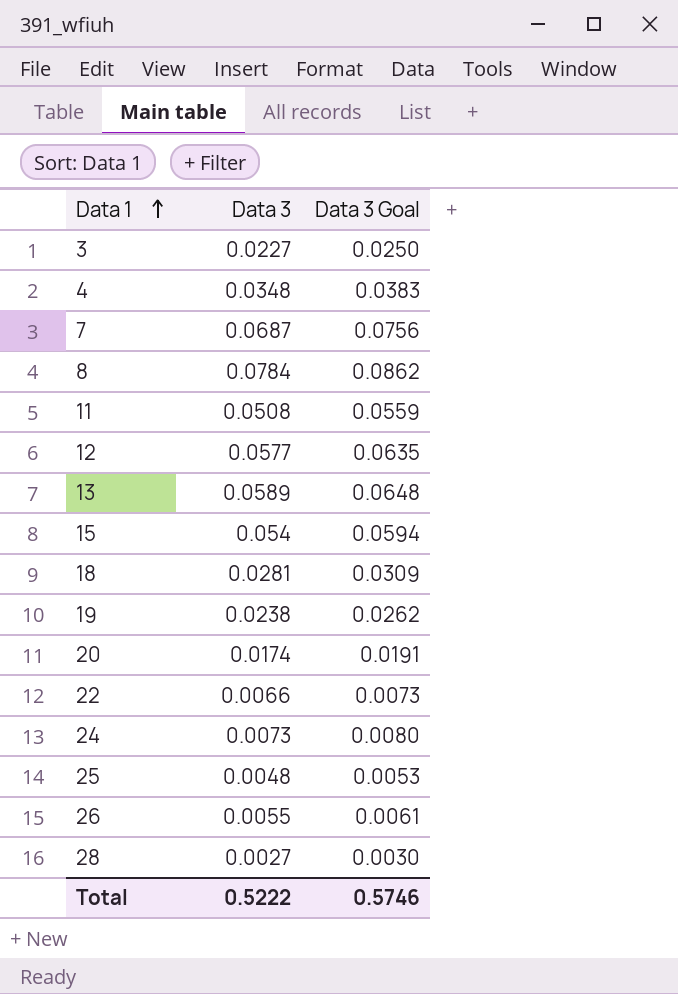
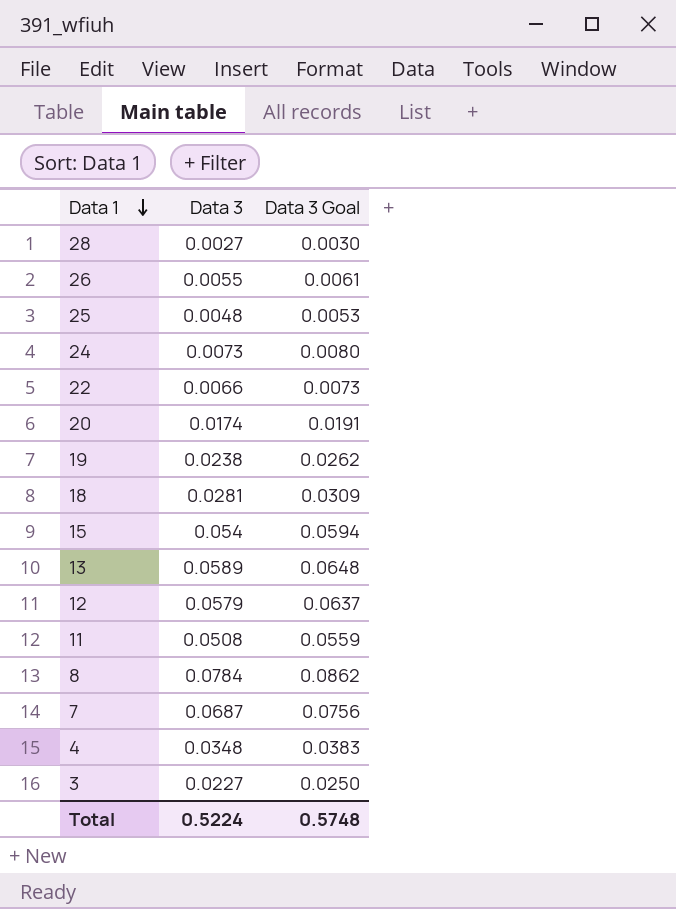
row order: Data 1 ascending -> Data 1 descending
12 | Data 3: 0.0577 -> 0.0579
12 | Data 3 Goal: 0.0635 -> 0.0637
Total | Data 3: 0.5222 -> 0.5224
Total | Data 3 Goal: 0.5746 -> 0.5748

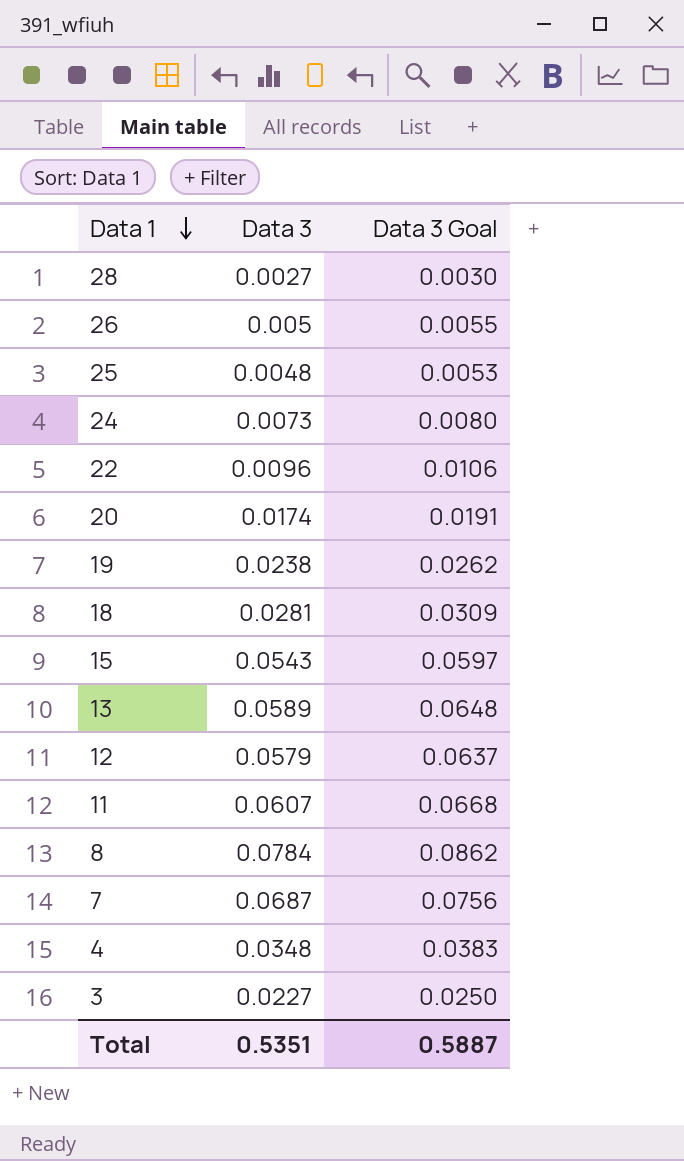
26 | Data 3: 0.0055 -> 0.005
26 | Data 3 Goal: 0.0061 -> 0.0055
22 | Data 3: 0.0066 -> 0.0096
22 | Data 3 Goal: 0.0073 -> 0.0106
15 | Data 3: 0.054 -> 0.0543
15 | Data 3 Goal: 0.0594 -> 0.0597
11 | Data 3: 0.0508 -> 0.0607
11 | Data 3 Goal: 0.0559 -> 0.0668
Total | Data 3: 0.5224 -> 0.5351
Total | Data 3 Goal: 0.5748 -> 0.5887

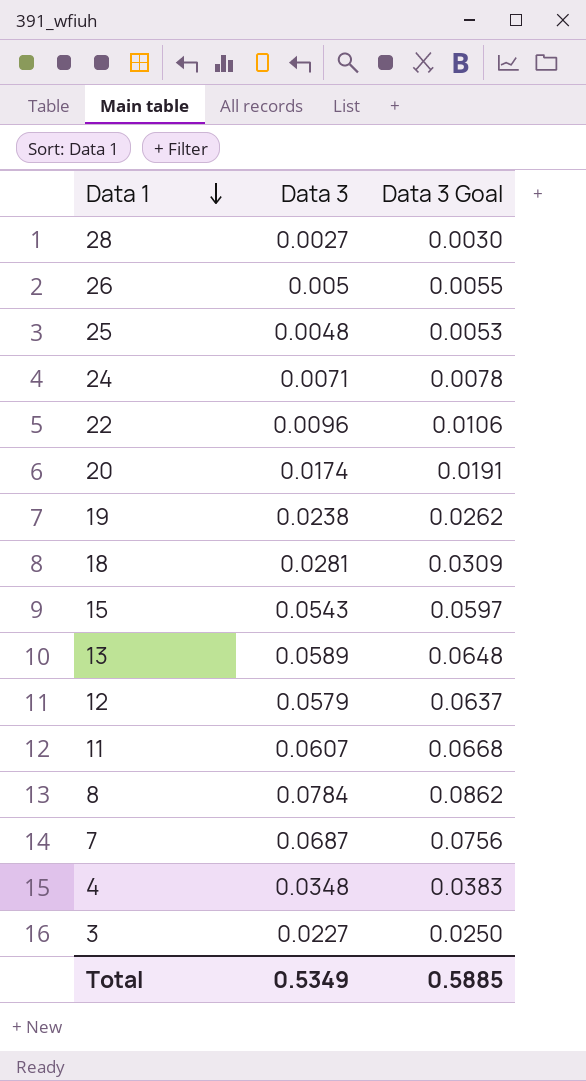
24 | Data 3: 0.0073 -> 0.0071
24 | Data 3 Goal: 0.0080 -> 0.0078
Total | Data 3: 0.5351 -> 0.5349
Total | Data 3 Goal: 0.5887 -> 0.5885

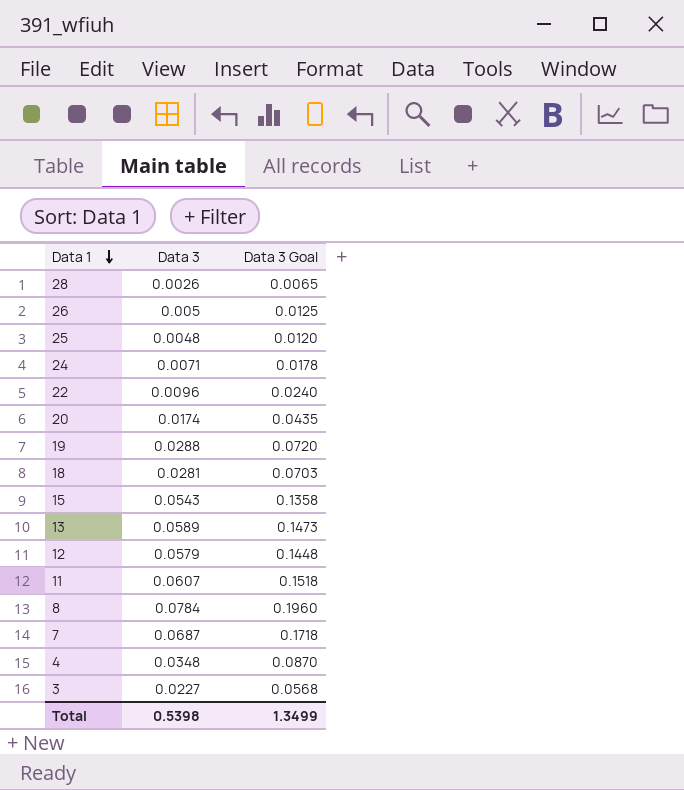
column Data 3 Goal | formula: [Data 3] * 1.1 -> [Data 3] * 2.5
28 | Data 3: 0.0027 -> 0.0026
19 | Data 3: 0.0238 -> 0.0288
Total | Data 3: 0.5349 -> 0.5398
Total | Data 3 Goal: 0.5885 -> 1.3499

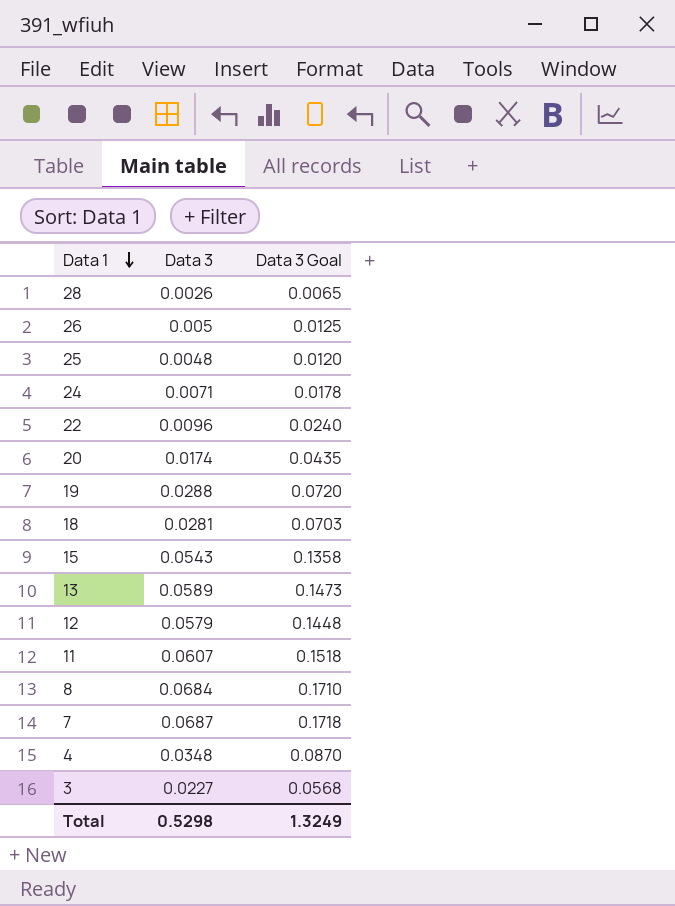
8 | Data 3: 0.0784 -> 0.0684
8 | Data 3 Goal: 0.1960 -> 0.1710
Total | Data 3: 0.5398 -> 0.5298
Total | Data 3 Goal: 1.3499 -> 1.3249

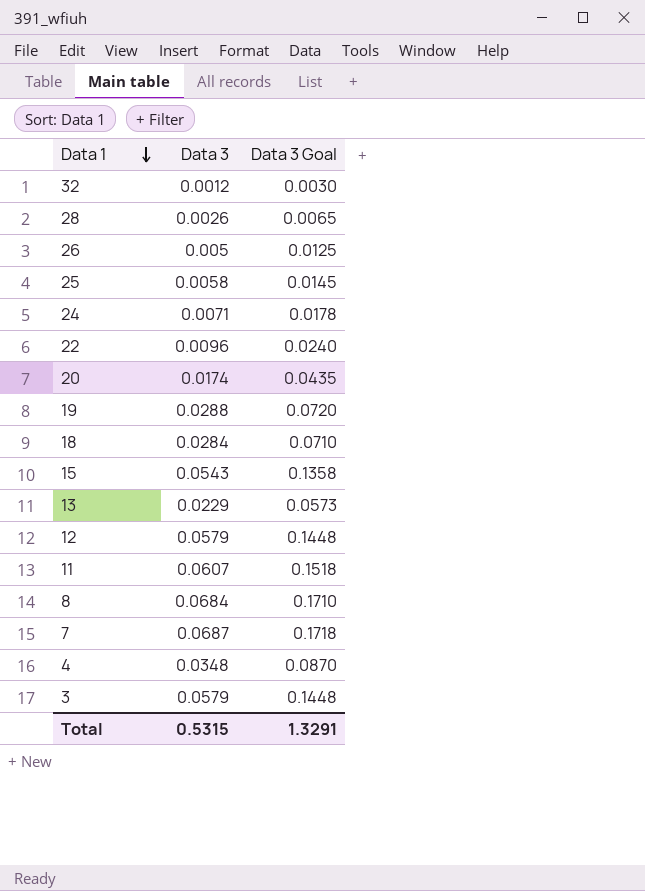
row 32: none -> 0.0012 | 0.0030
25 | Data 3: 0.0048 -> 0.0058
25 | Data 3 Goal: 0.0120 -> 0.0145
18 | Data 3: 0.0281 -> 0.0284
18 | Data 3 Goal: 0.0703 -> 0.0710
13 | Data 3: 0.0589 -> 0.0229
13 | Data 3 Goal: 0.1473 -> 0.0573
3 | Data 3: 0.0227 -> 0.0579
3 | Data 3 Goal: 0.0568 -> 0.1448
Total | Data 3: 0.5298 -> 0.5315
Total | Data 3 Goal: 1.3249 -> 1.3291

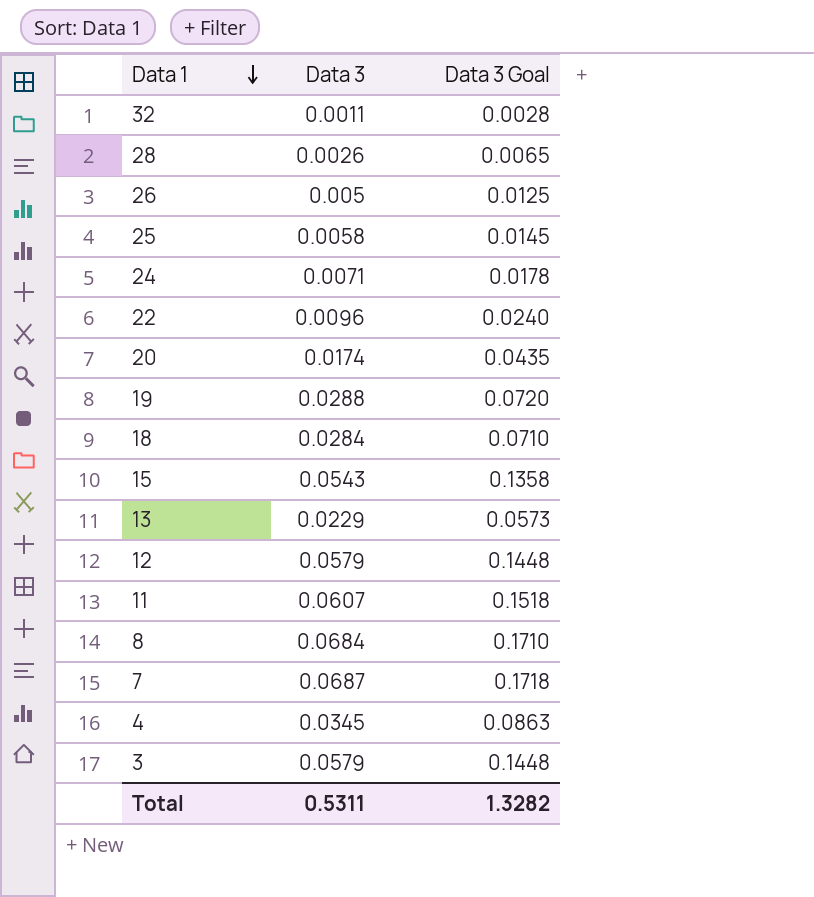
32 | Data 3: 0.0012 -> 0.0011
32 | Data 3 Goal: 0.0030 -> 0.0028
4 | Data 3: 0.0348 -> 0.0345
4 | Data 3 Goal: 0.0870 -> 0.0863
Total | Data 3: 0.5315 -> 0.5311
Total | Data 3 Goal: 1.3291 -> 1.3282

